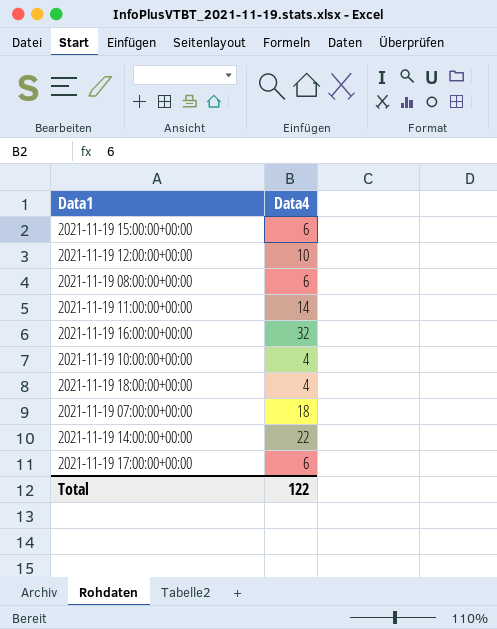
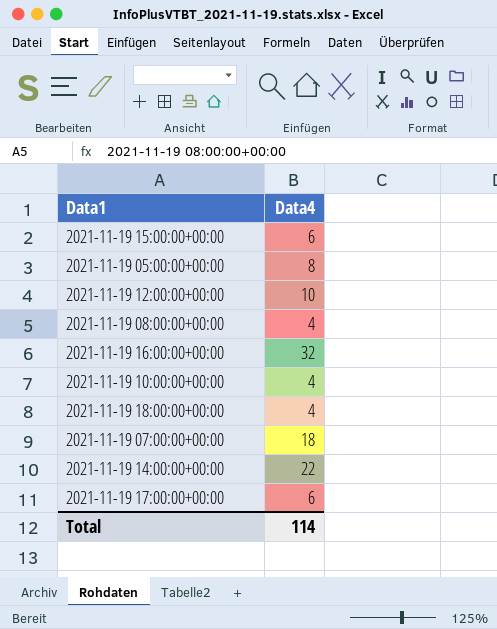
row 2021-11-19 11:00:00+00:00: 14 -> none
row 2021-11-19 05:00:00+00:00: none -> 8
2021-11-19 08:00:00+00:00 | Data4: 6 -> 4
Total | Data4: 122 -> 114

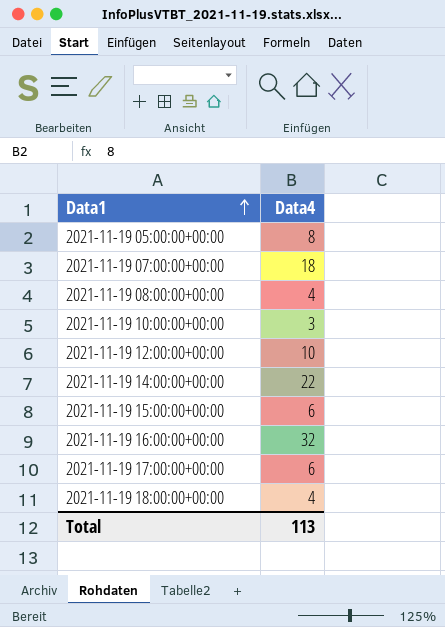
row order: none -> Data1 ascending
2021-11-19 10:00:00+00:00 | Data4: 4 -> 3
Total | Data4: 114 -> 113

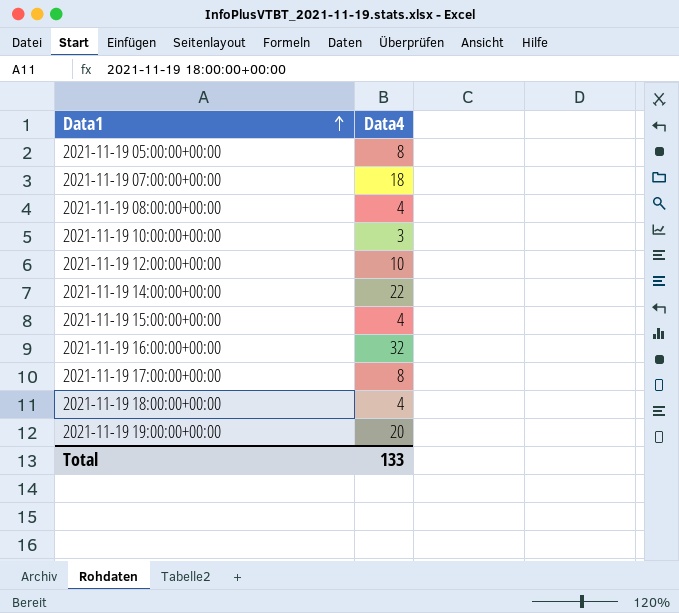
2021-11-19 15:00:00+00:00 | Data4: 6 -> 4
2021-11-19 17:00:00+00:00 | Data4: 6 -> 8
row 2021-11-19 19:00:00+00:00: none -> 20
Total | Data4: 113 -> 133

